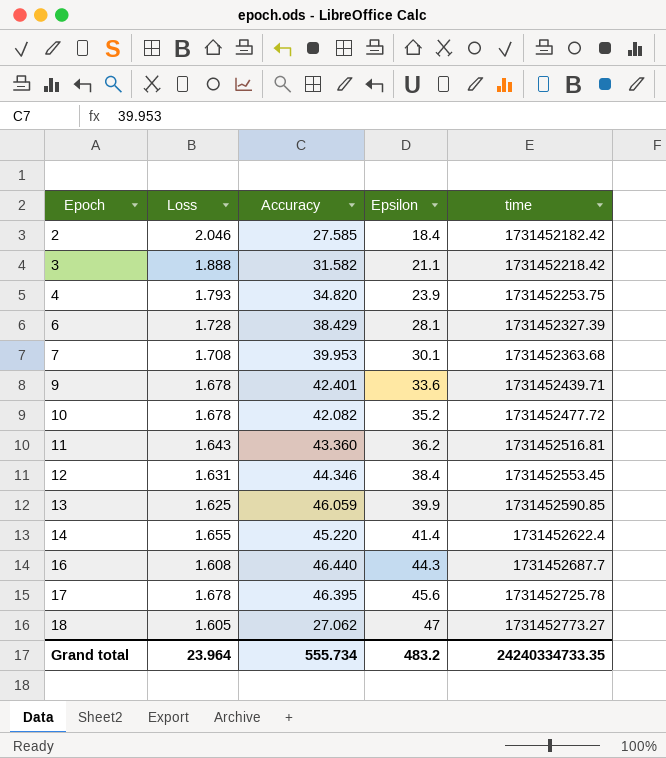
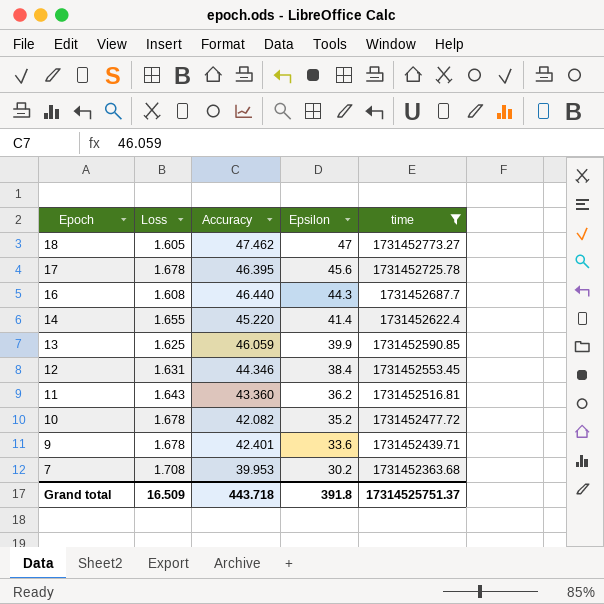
filter: none -> time >= 1731452363.68
row order: Epoch ascending -> Epoch descending
18 | Accuracy: 27.062 -> 47.462
7 | Epsilon: 30.1 -> 30.2
Grand total | Loss: 23.964 -> 16.509
Grand total | Accuracy: 555.734 -> 443.718
Grand total | Epsilon: 483.2 -> 391.8
Grand total | time: 24240334733.35 -> 17314525751.37

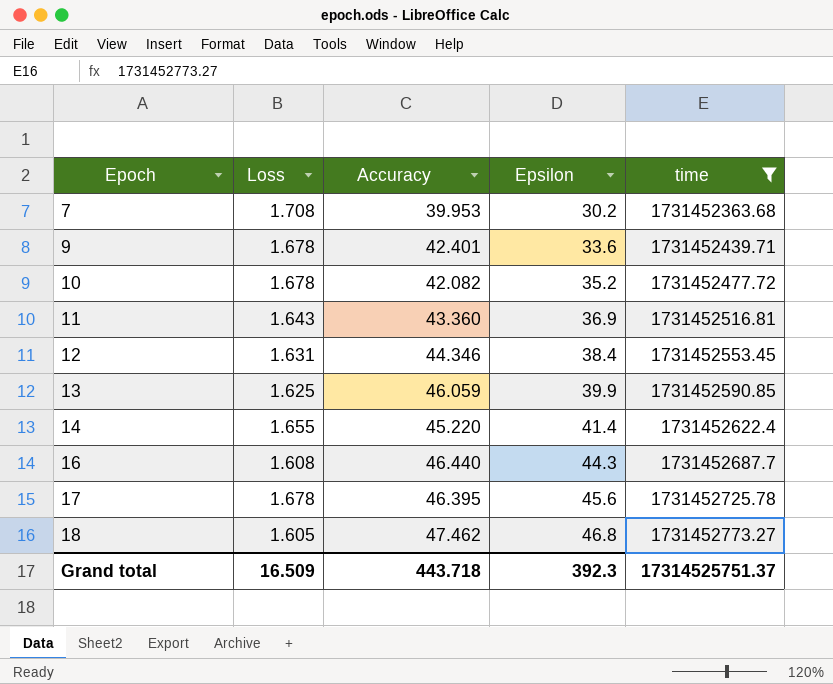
row order: Epoch descending -> Epoch ascending
11 | Epsilon: 36.2 -> 36.9
18 | Epsilon: 47 -> 46.8
Grand total | Epsilon: 391.8 -> 392.3

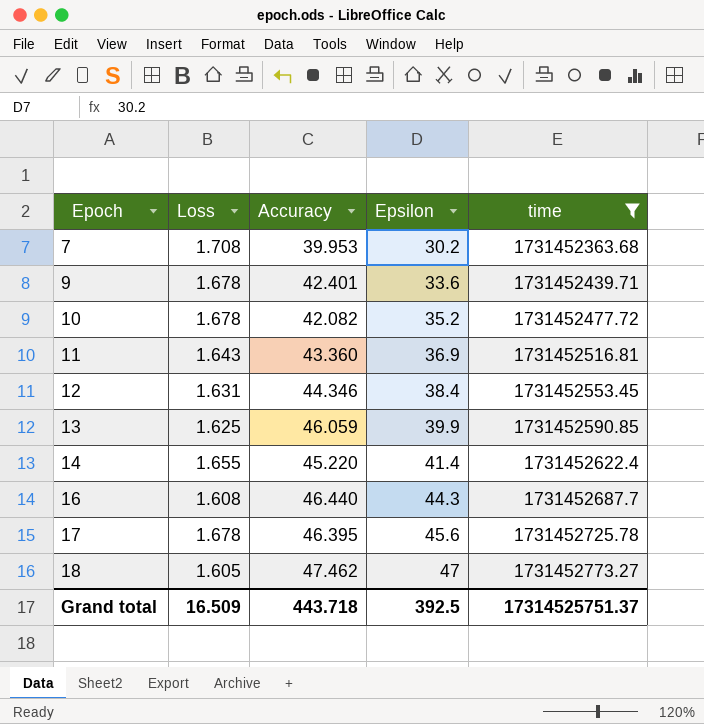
18 | Epsilon: 46.8 -> 47
Grand total | Epsilon: 392.3 -> 392.5

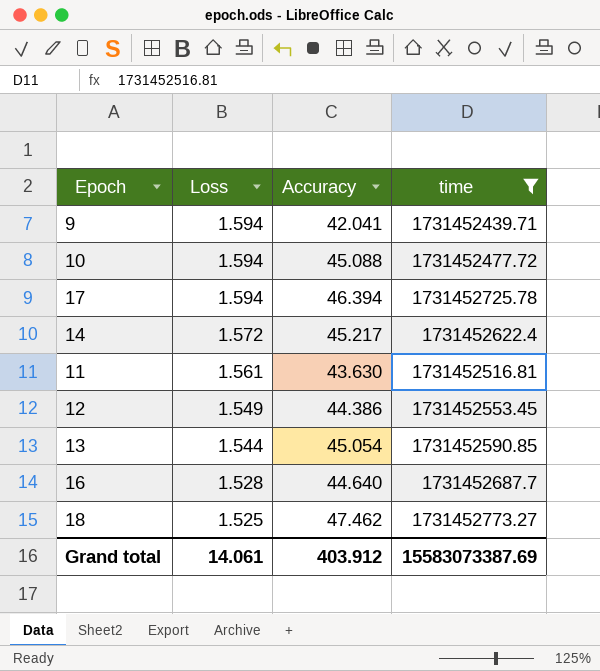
row order: Epoch ascending -> Loss descending
column Epsilon | position: 4 -> none
row 7: 1.708 | 39.953 | 30.2 | 1731452363.68 -> none
9 | Loss: 1.678 -> 1.594
9 | Accuracy: 42.401 -> 42.041
10 | Loss: 1.678 -> 1.594
10 | Accuracy: 42.082 -> 45.088
17 | Loss: 1.678 -> 1.594
17 | Accuracy: 46.395 -> 46.394
14 | Loss: 1.655 -> 1.572
14 | Accuracy: 45.220 -> 45.217
11 | Loss: 1.643 -> 1.561
11 | Accuracy: 43.360 -> 43.630
12 | Loss: 1.631 -> 1.549
12 | Accuracy: 44.346 -> 44.386
13 | Loss: 1.625 -> 1.544
13 | Accuracy: 46.059 -> 45.054
16 | Loss: 1.608 -> 1.528
16 | Accuracy: 46.440 -> 44.640
18 | Loss: 1.605 -> 1.525
Grand total | Loss: 16.509 -> 14.061
Grand total | Accuracy: 443.718 -> 403.912
Grand total | time: 17314525751.37 -> 15583073387.69

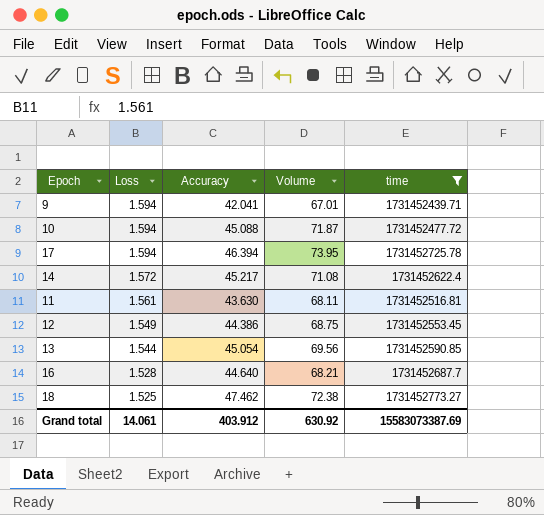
column Volume | formula: none -> [Loss] * [Accuracy]

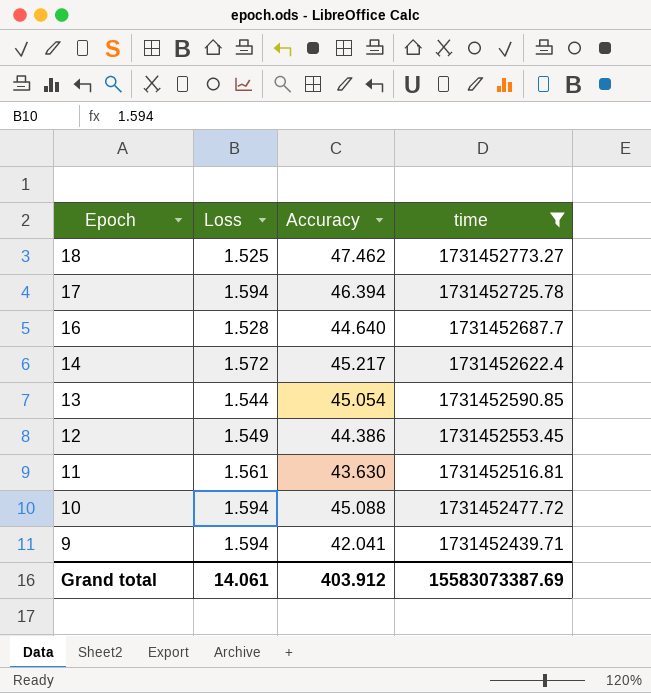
row order: Loss descending -> Epoch descending
column Volume | formula: [Loss] * [Accuracy] -> none

